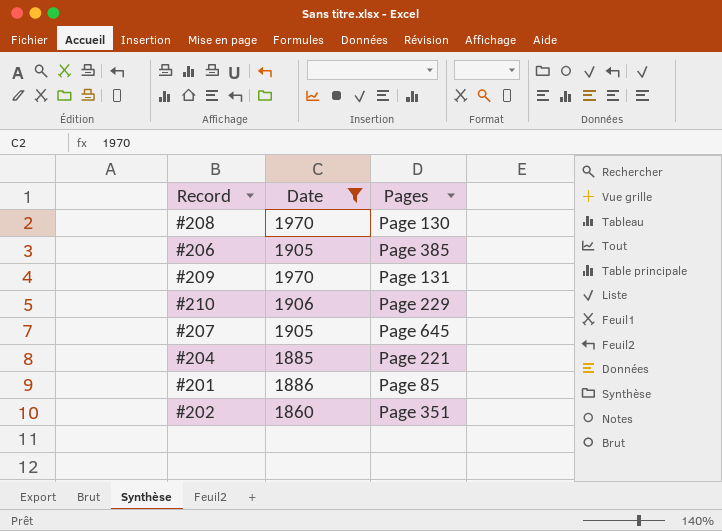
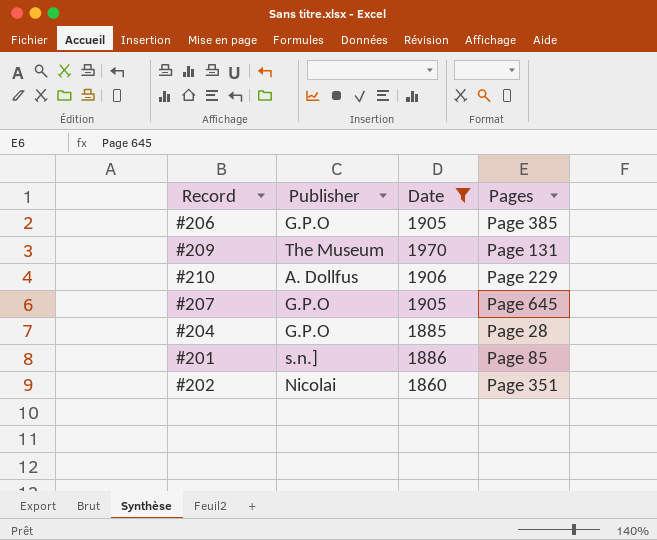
column Publisher | position: none -> 2
row #208: 1970 | Page 130 -> none
#204 | Pages: Page 221 -> Page 28

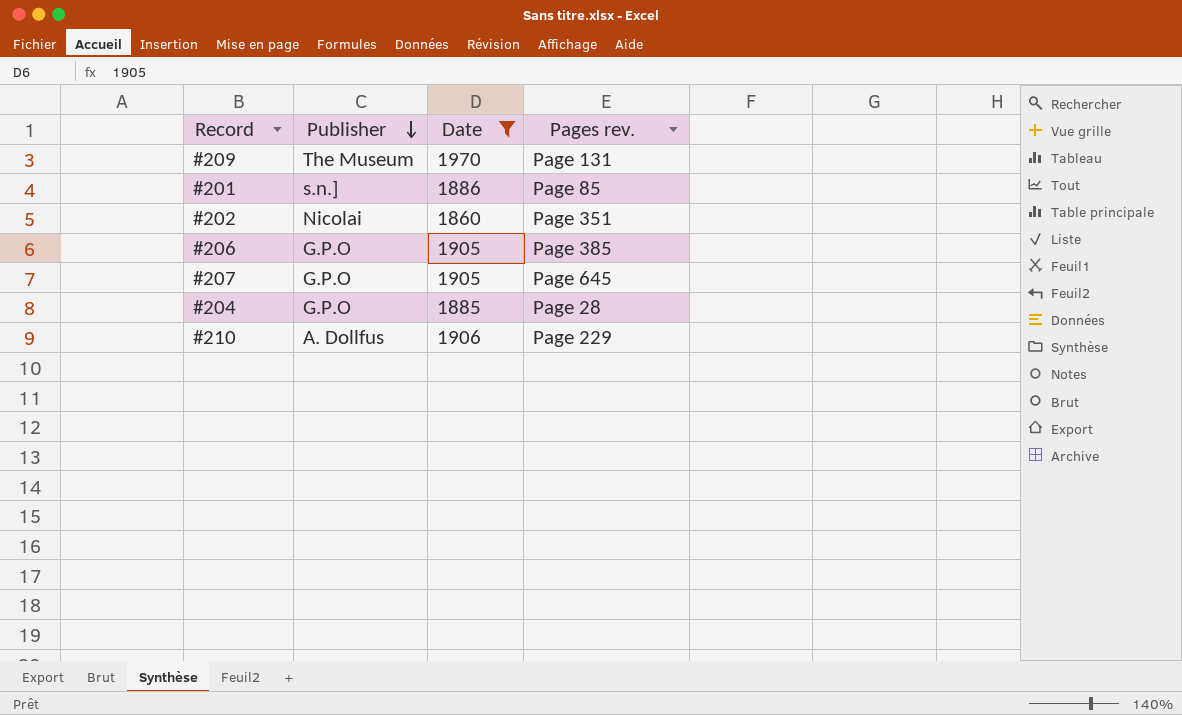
row order: none -> Publisher descending
column name: Pages -> Pages rev.

